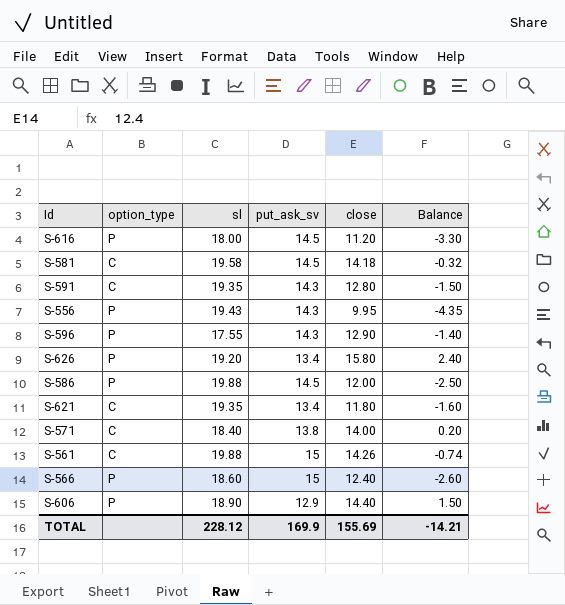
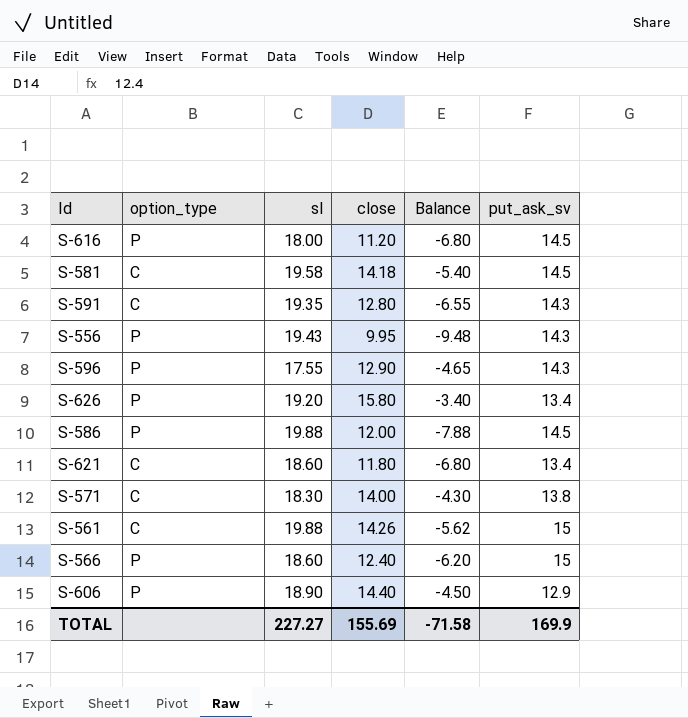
column Balance | formula: [close] - [put_ask_sv] -> [close] - [sl]
column put_ask_sv | position: 4 -> 6
S-621 | sl: 19.35 -> 18.60
S-571 | sl: 18.40 -> 18.30
TOTAL | sl: 228.12 -> 227.27
TOTAL | Balance: -14.21 -> -71.58

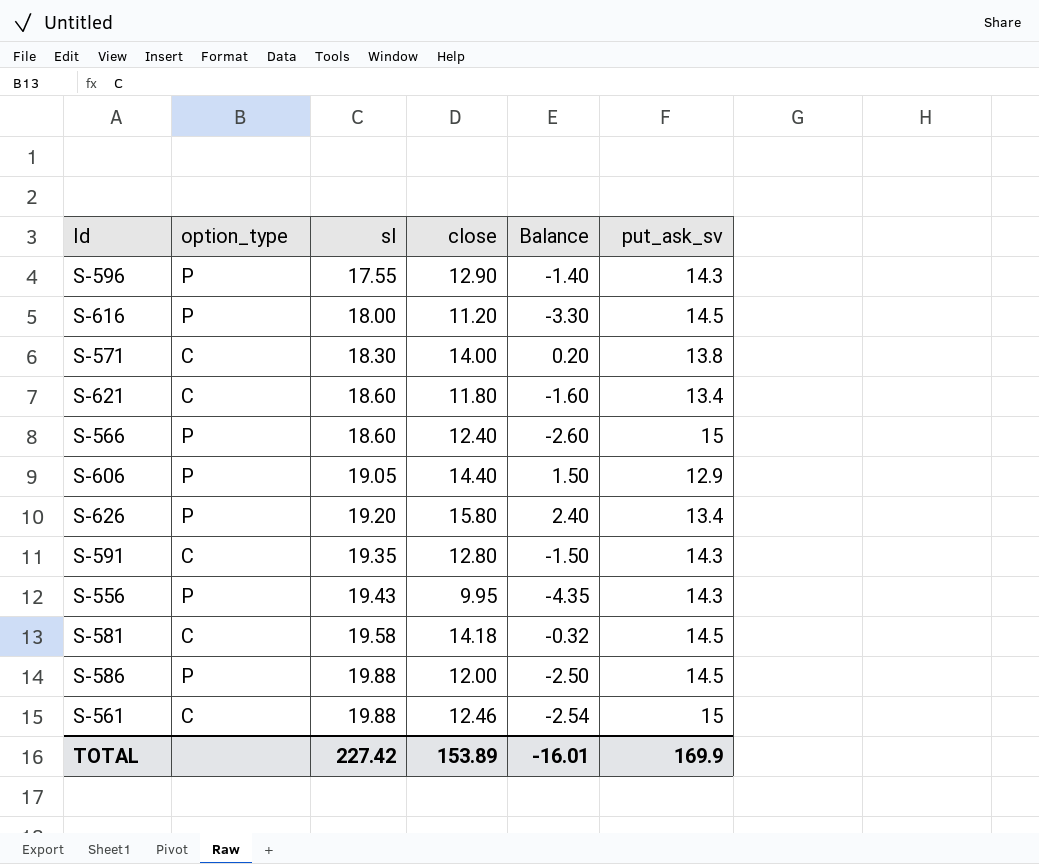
row order: none -> sl ascending
column Balance | formula: [close] - [sl] -> [close] - [put_ask_sv]
S-606 | sl: 18.90 -> 19.05
S-561 | close: 14.26 -> 12.46
TOTAL | sl: 227.27 -> 227.42
TOTAL | close: 155.69 -> 153.89
TOTAL | Balance: -71.58 -> -16.01

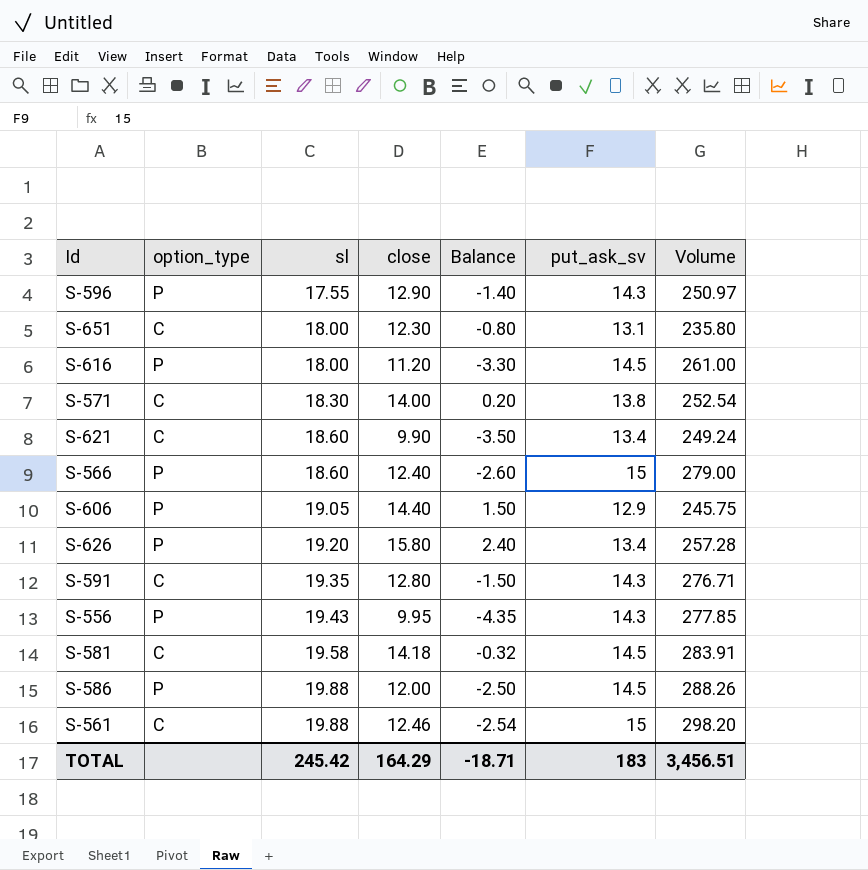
column Volume | formula: none -> [sl] * [put_ask_sv]
row S-651: none -> C | 18.00 | 12.30 | -0.80 | 13.1 | 235.80
S-621 | close: 11.80 -> 9.90
S-621 | Balance: -1.60 -> -3.50
TOTAL | sl: 227.42 -> 245.42
TOTAL | close: 153.89 -> 164.29
TOTAL | Balance: -16.01 -> -18.71
TOTAL | put_ask_sv: 169.9 -> 183

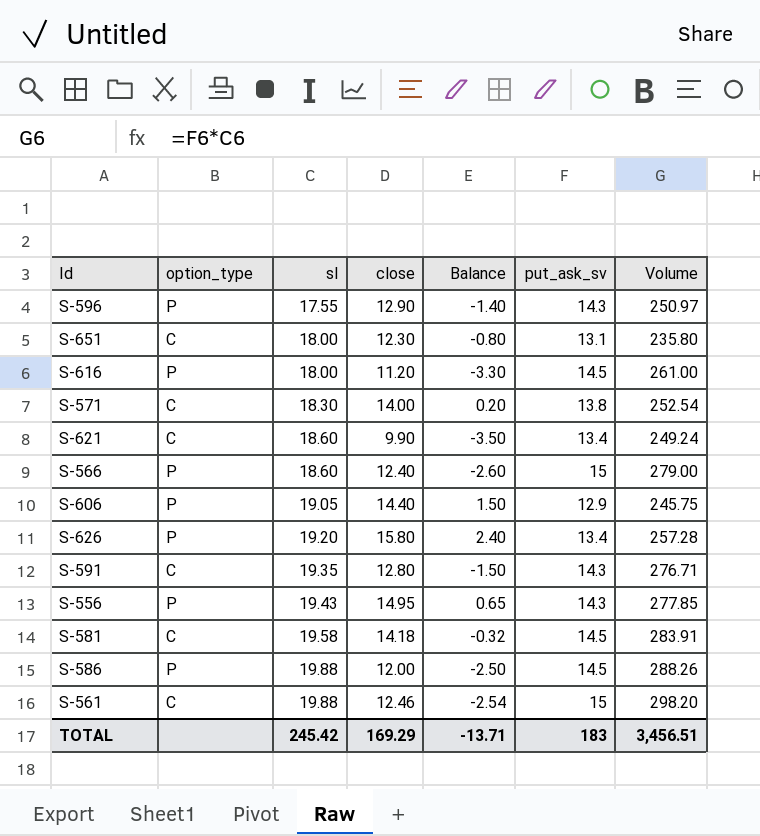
S-556 | close: 9.95 -> 14.95
S-556 | Balance: -4.35 -> 0.65
TOTAL | close: 164.29 -> 169.29
TOTAL | Balance: -18.71 -> -13.71

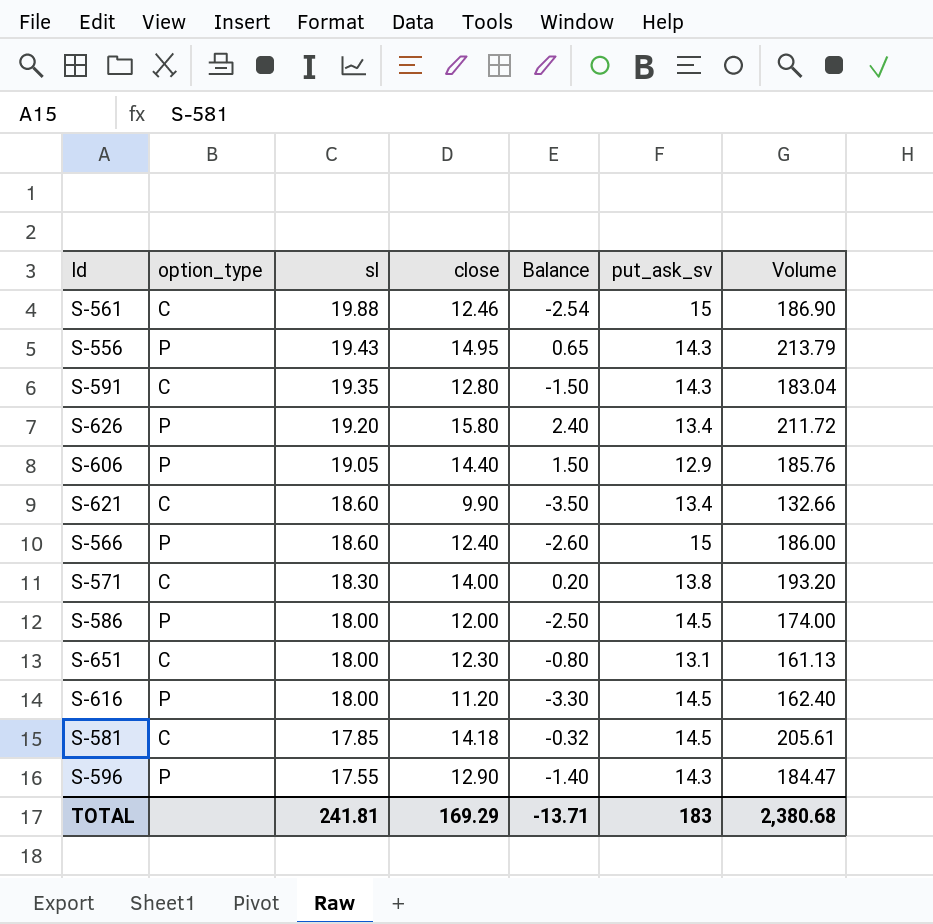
row order: sl ascending -> sl descending
column Volume | formula: [sl] * [put_ask_sv] -> [close] * [put_ask_sv]
S-586 | sl: 19.88 -> 18.00
S-581 | sl: 19.58 -> 17.85
TOTAL | sl: 245.42 -> 241.81
TOTAL | Volume: 3,456.51 -> 2,380.68

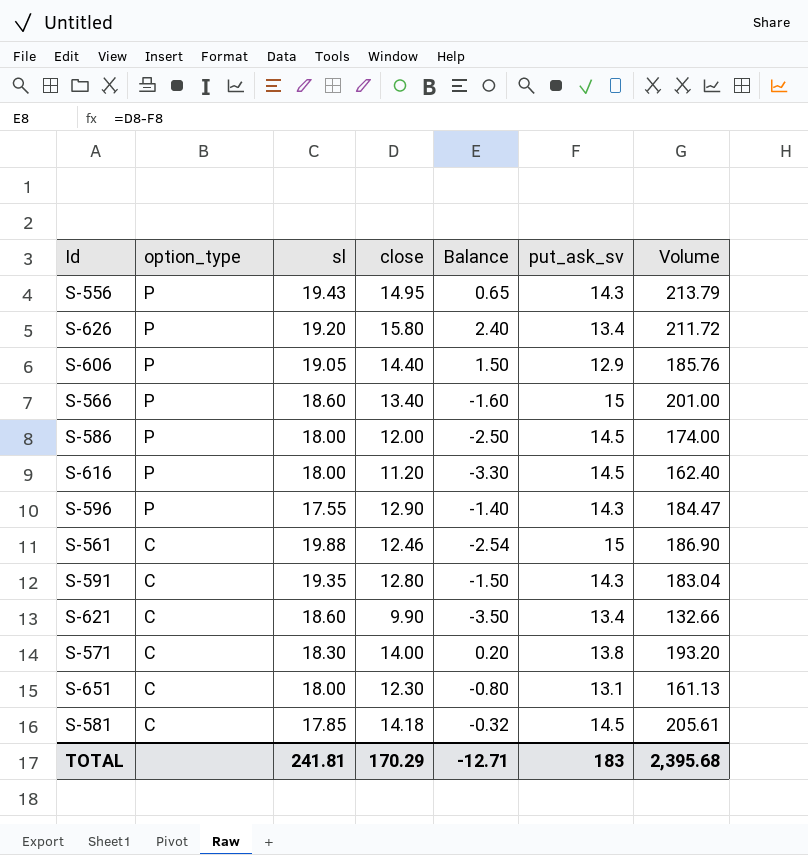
row order: sl descending -> option_type descending
S-566 | close: 12.40 -> 13.40
S-566 | Balance: -2.60 -> -1.60
S-566 | Volume: 186.00 -> 201.00
TOTAL | close: 169.29 -> 170.29
TOTAL | Balance: -13.71 -> -12.71
TOTAL | Volume: 2,380.68 -> 2,395.68

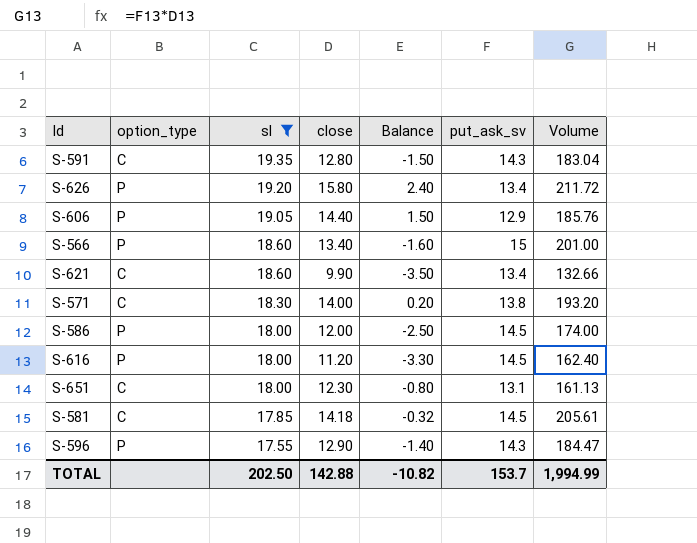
filter: none -> sl <= 19.35
row order: option_type descending -> sl descending
TOTAL | sl: 241.81 -> 202.50
TOTAL | close: 170.29 -> 142.88
TOTAL | Balance: -12.71 -> -10.82
TOTAL | put_ask_sv: 183 -> 153.7
TOTAL | Volume: 2,395.68 -> 1,994.99

